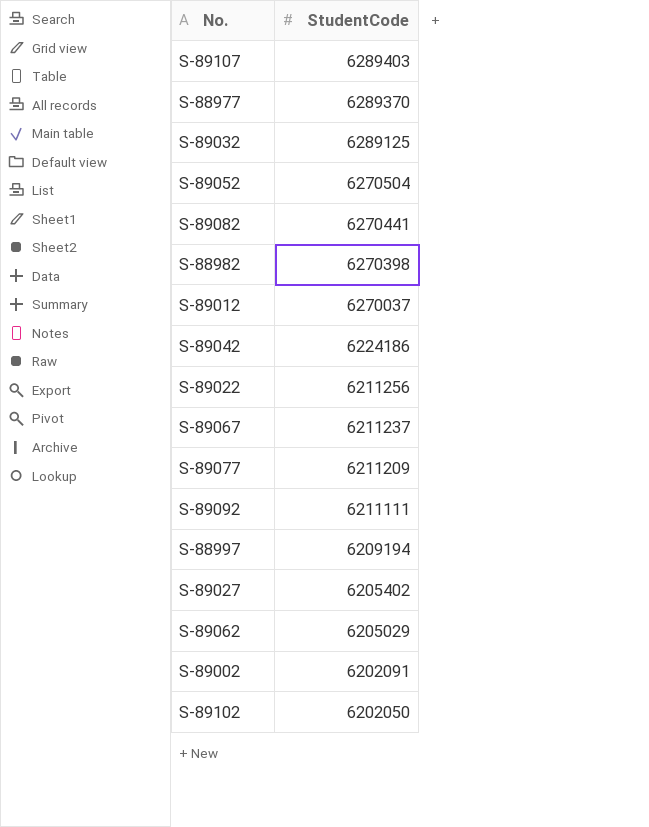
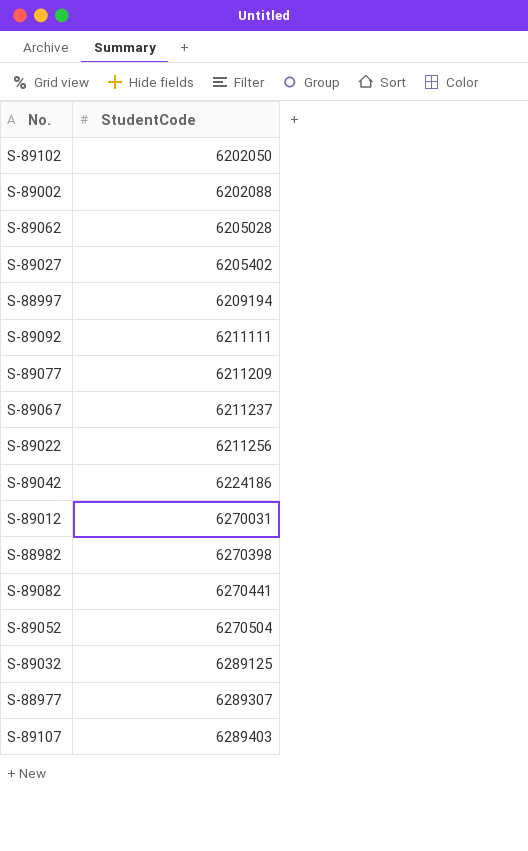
row order: StudentCode descending -> StudentCode ascending
S-89002 | StudentCode: 6202091 -> 6202088
S-89062 | StudentCode: 6205029 -> 6205028
S-89012 | StudentCode: 6270037 -> 6270031
S-88977 | StudentCode: 6289370 -> 6289307

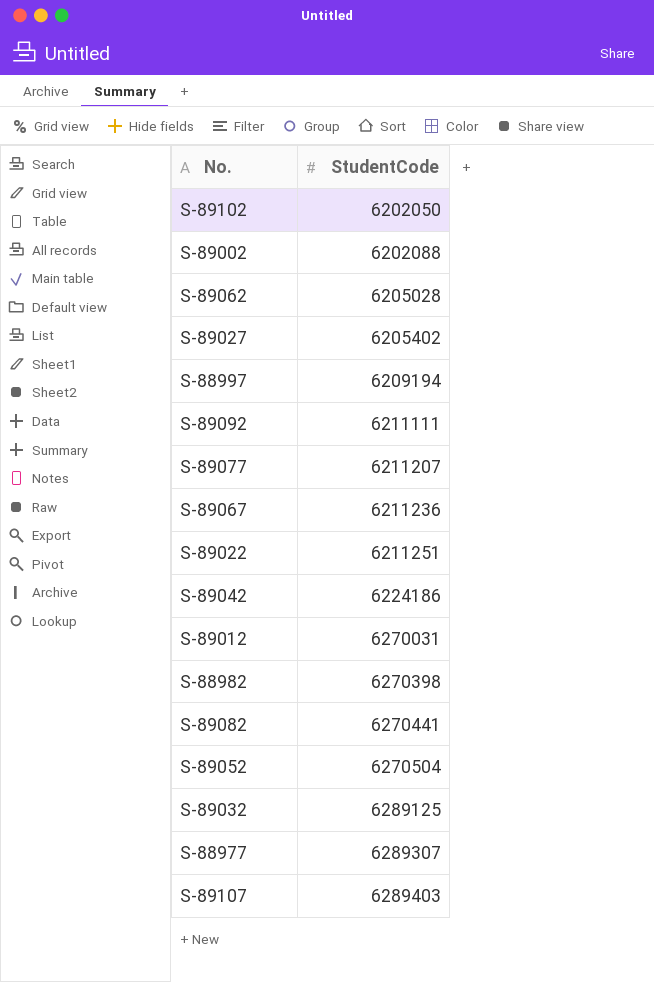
S-89077 | StudentCode: 6211209 -> 6211207
S-89067 | StudentCode: 6211237 -> 6211236
S-89022 | StudentCode: 6211256 -> 6211251

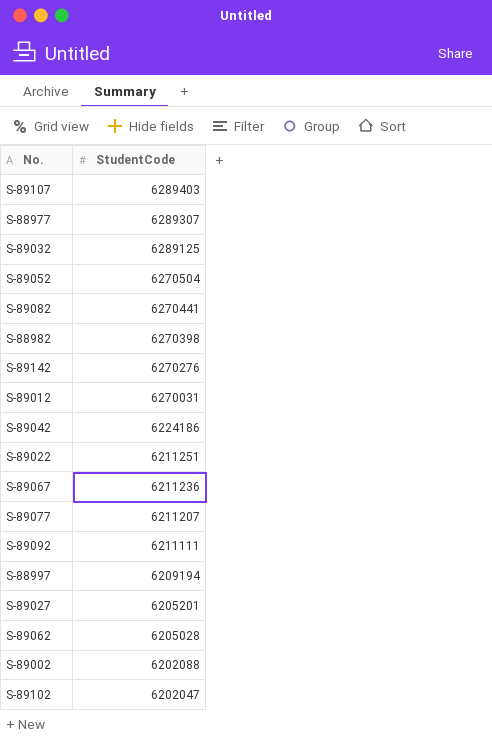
row order: StudentCode ascending -> StudentCode descending
row S-89142: none -> 6270276
S-89027 | StudentCode: 6205402 -> 6205201
S-89102 | StudentCode: 6202050 -> 6202047

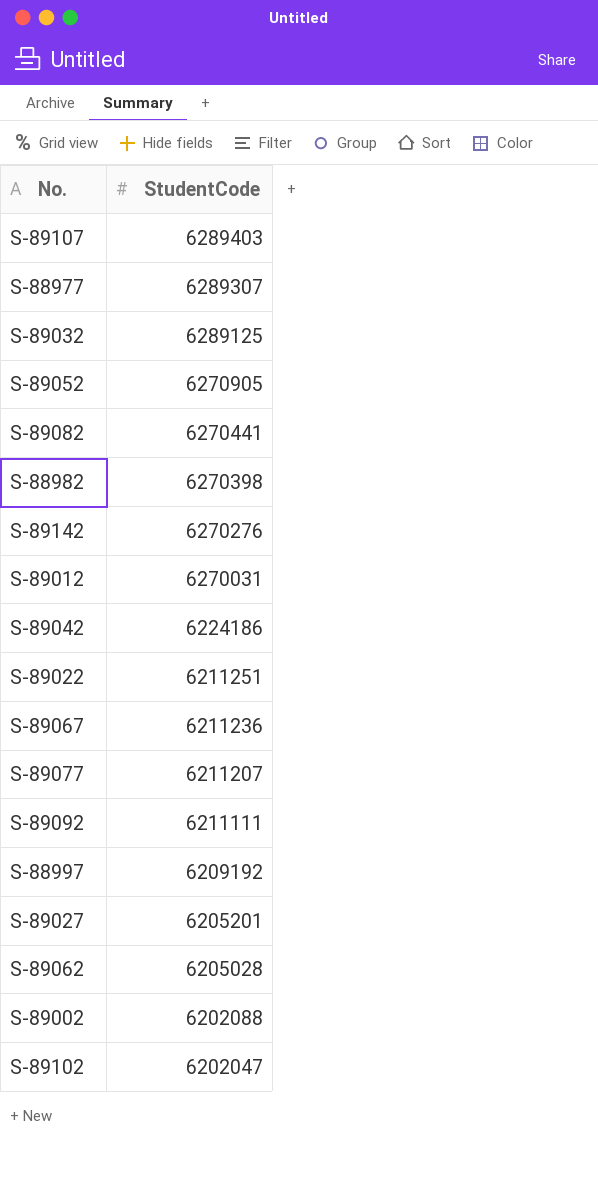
S-89052 | StudentCode: 6270504 -> 6270905
S-88997 | StudentCode: 6209194 -> 6209192

